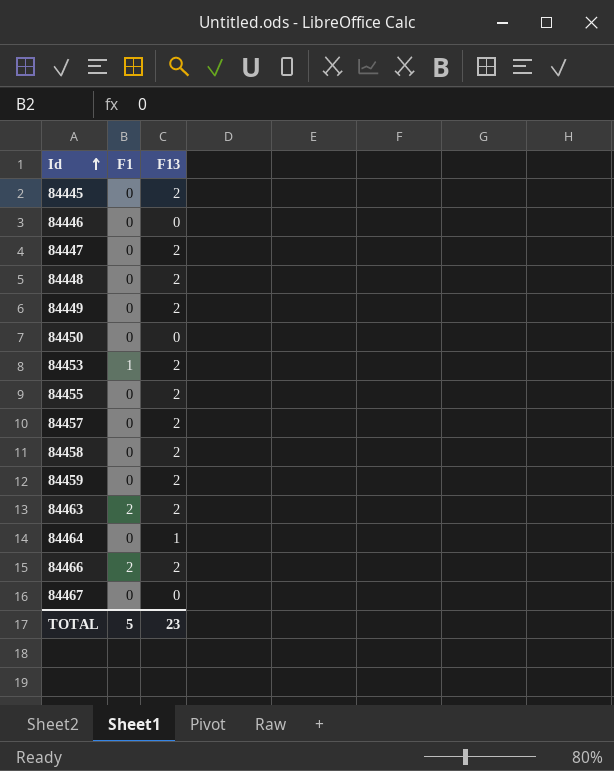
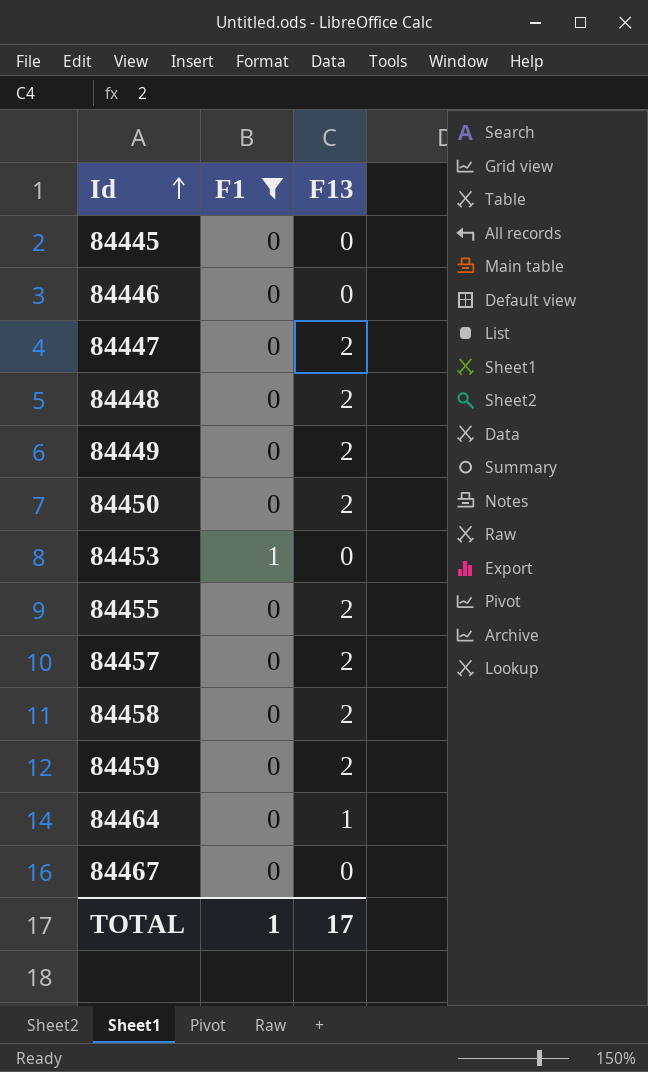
filter: none -> F1 != 2
84445 | F13: 2 -> 0
84450 | F13: 0 -> 2
84453 | F13: 2 -> 0
TOTAL | F1: 5 -> 1
TOTAL | F13: 23 -> 17

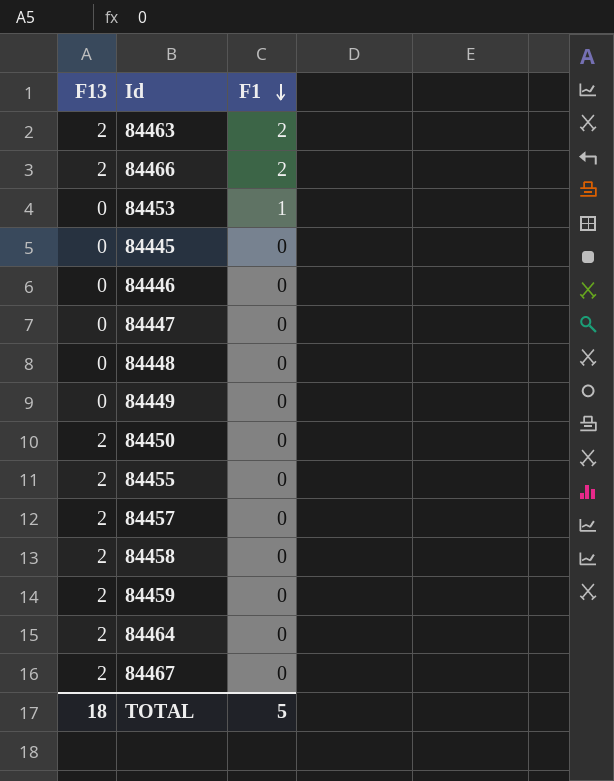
filter: F1 != 2 -> none
row order: Id ascending -> F1 descending
column F13 | position: 3 -> 1
84447 | F13: 2 -> 0
84448 | F13: 2 -> 0
84449 | F13: 2 -> 0
84464 | F13: 1 -> 2
84467 | F13: 0 -> 2
TOTAL | F13: 17 -> 18
TOTAL | F1: 1 -> 5

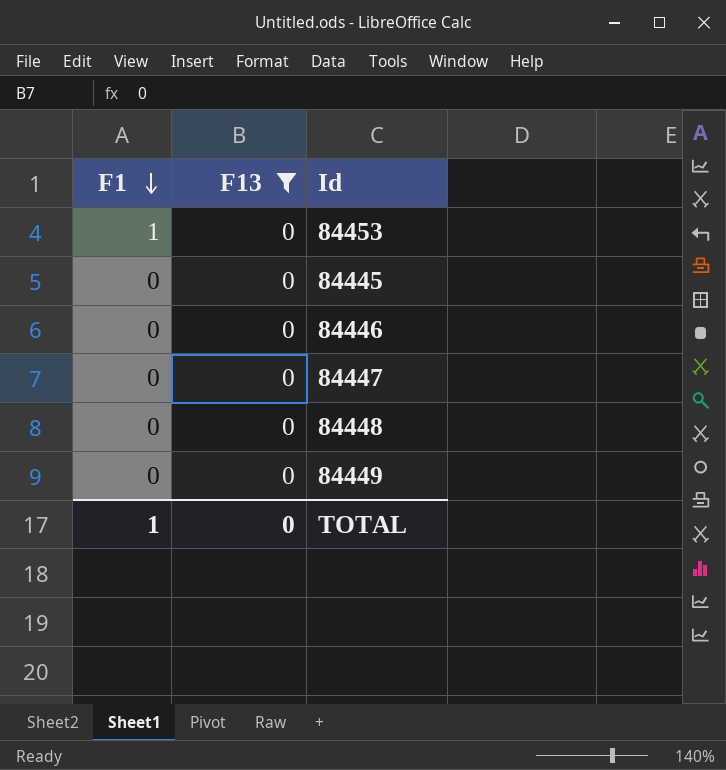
filter: none -> F13 = 0
column F1 | position: 3 -> 1
TOTAL | F1: 5 -> 1
TOTAL | F13: 18 -> 0

